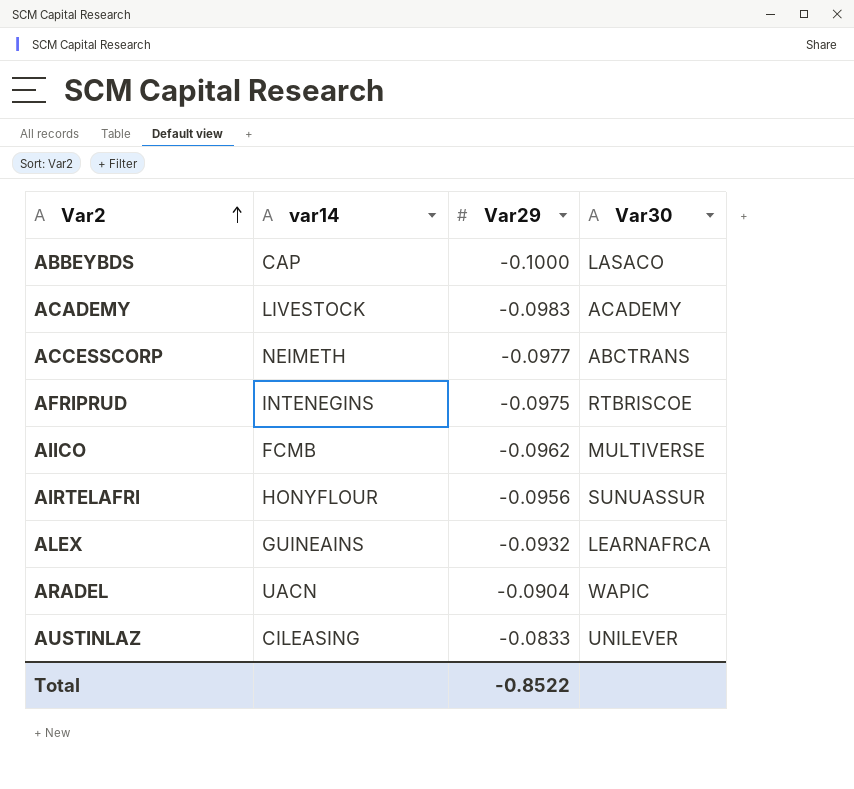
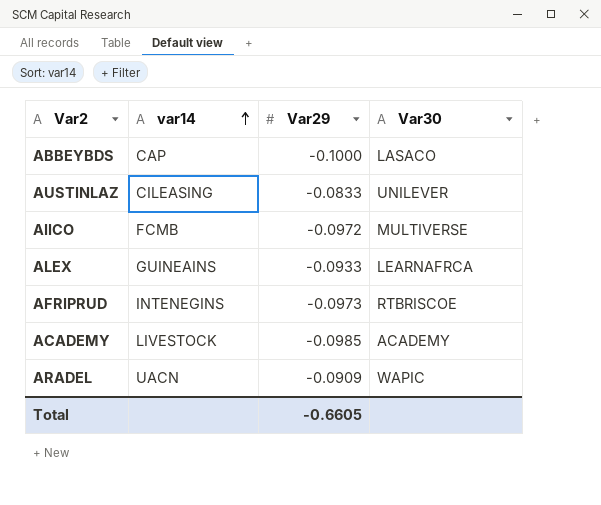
row order: Var2 ascending -> var14 ascending
row ACCESSCORP: NEIMETH | -0.0977 | ABCTRANS -> none
row AIRTELAFRI: HONYFLOUR | -0.0956 | SUNUASSUR -> none
AIICO | Var29: -0.0962 -> -0.0972
ALEX | Var29: -0.0932 -> -0.0933
AFRIPRUD | Var29: -0.0975 -> -0.0973
ACADEMY | Var29: -0.0983 -> -0.0985
ARADEL | Var29: -0.0904 -> -0.0909
Total | Var29: -0.8522 -> -0.6605

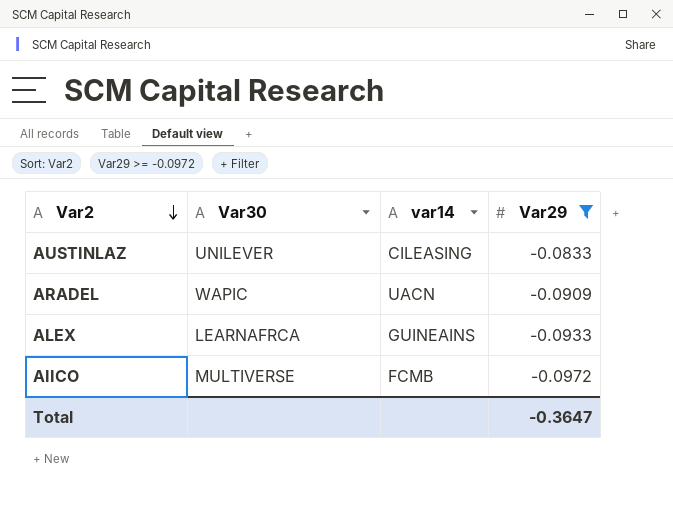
filter: none -> Var29 >= -0.0972
row order: var14 ascending -> Var2 descending
column Var30 | position: 4 -> 2
Total | Var29: -0.6605 -> -0.3647

